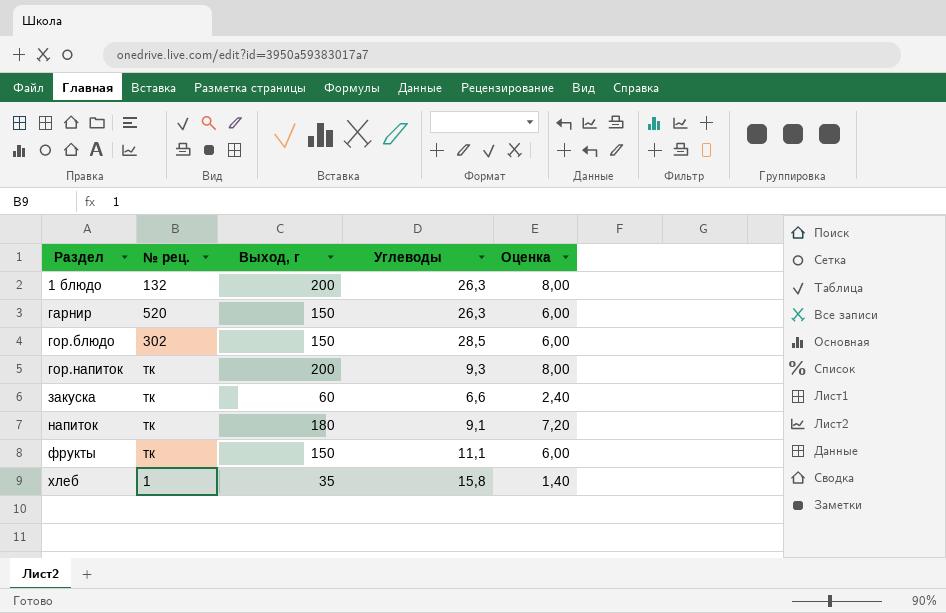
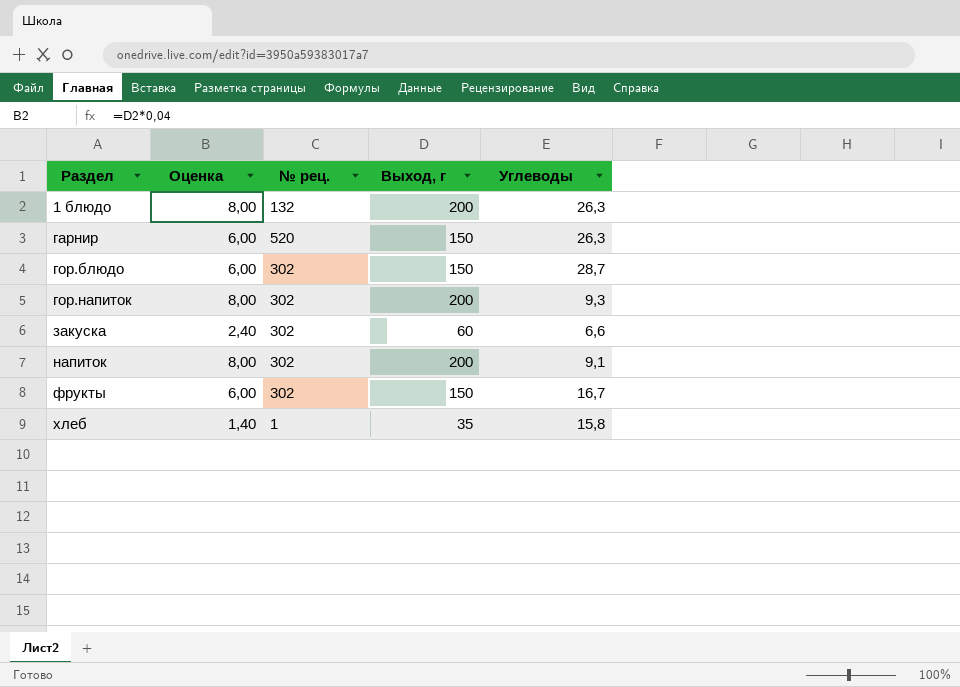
column Оценка | position: 5 -> 2
гор.блюдо | Углеводы: 28,5 -> 28,7
гор.напиток | № рец.: тк -> 302
закуска | № рец.: тк -> 302
напиток | Оценка: 7,20 -> 8,00
напиток | № рец.: тк -> 302
напиток | Выход, г: 180 -> 200
фрукты | № рец.: тк -> 302
фрукты | Углеводы: 11,1 -> 16,7

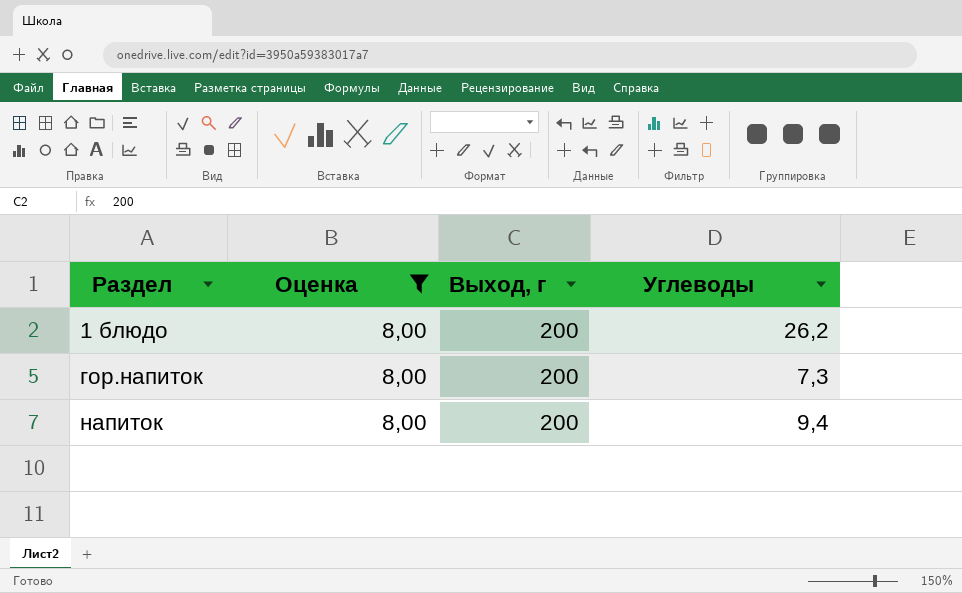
filter: none -> Оценка = 8,00
column № рец. | position: 3 -> none
1 блюдо | Углеводы: 26,3 -> 26,2
гор.напиток | Углеводы: 9,3 -> 7,3
напиток | Углеводы: 9,1 -> 9,4

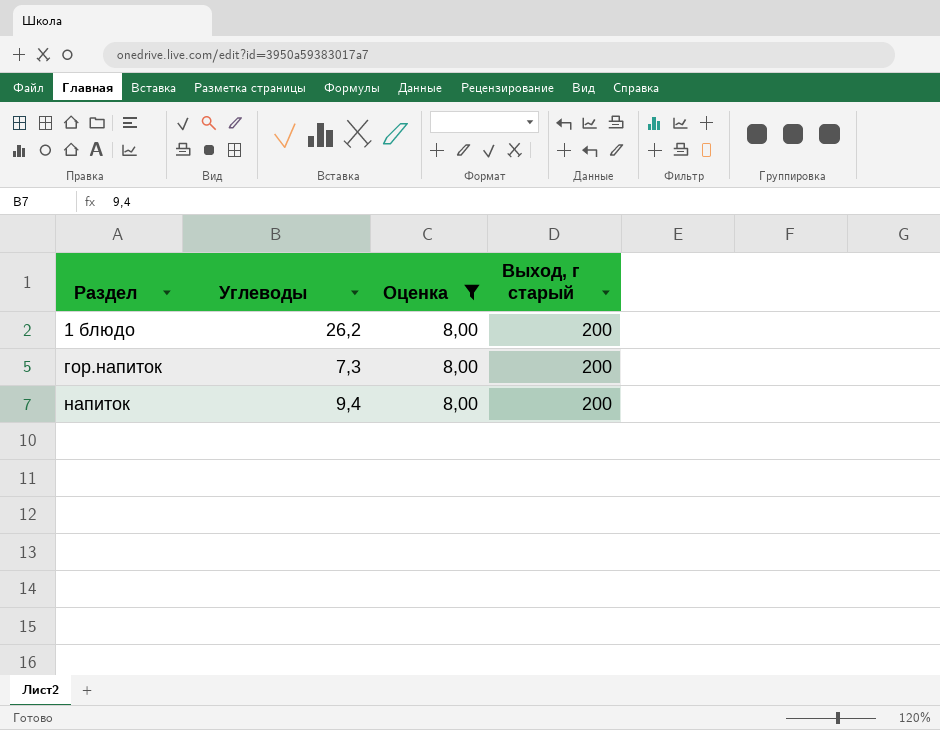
column Углеводы | position: 4 -> 2
column name: Выход, г -> Выход, г старый

